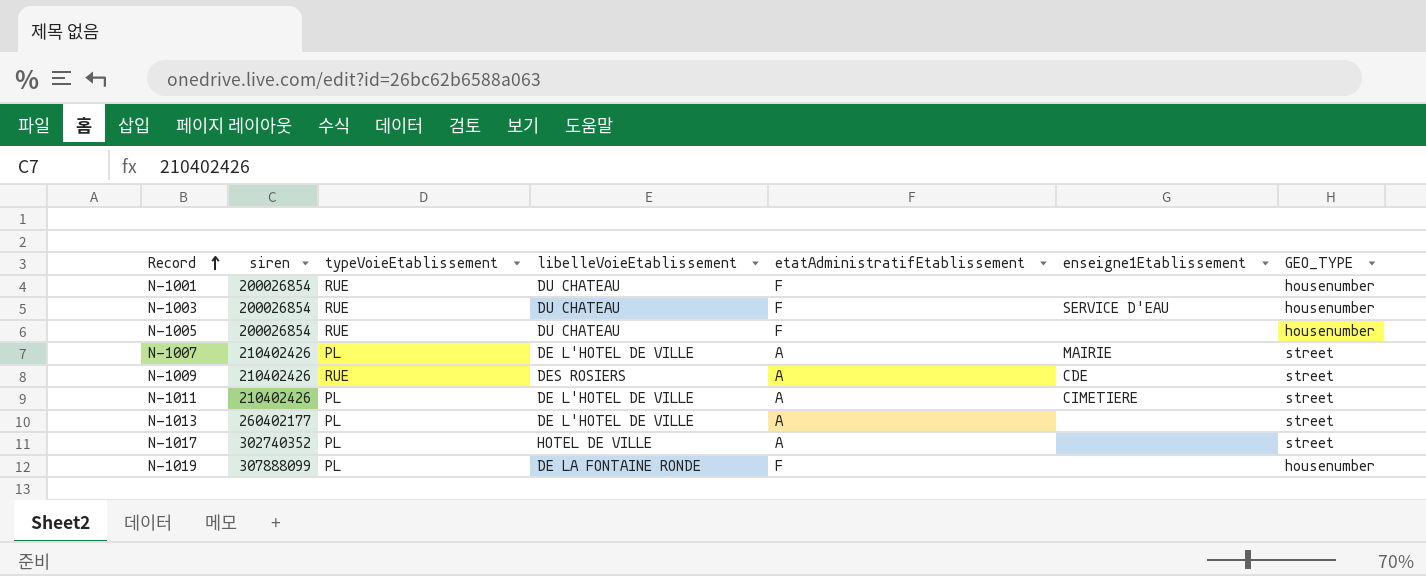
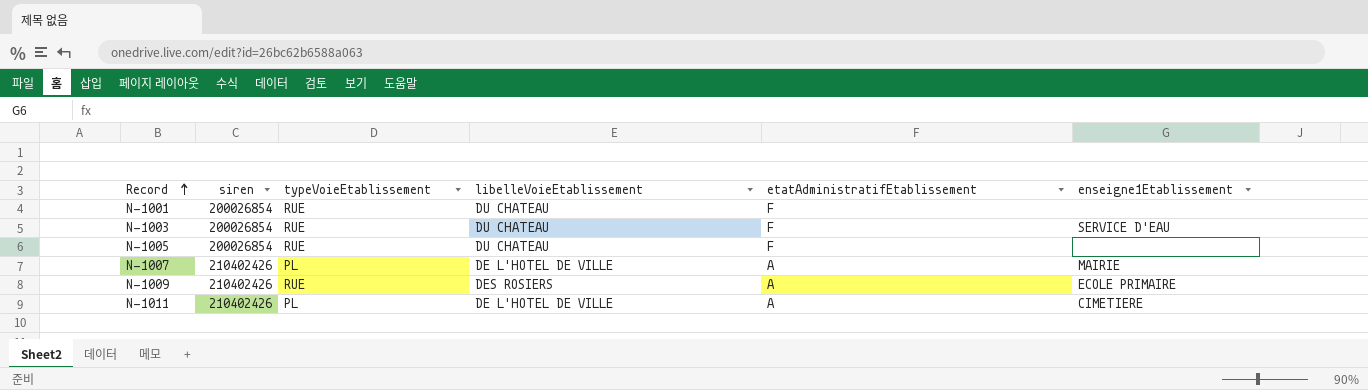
column GEO_TYPE | position: 7 -> none
row N-1013: 260402177 | PL | DE L'HOTEL DE VILLE | A | none | street -> none
row N-1017: 302740352 | PL | HOTEL DE VILLE | A | none | street -> none
row N-1019: 307888099 | PL | DE LA FONTAINE RONDE | F | none | housenumber -> none
N-1009 | enseigne1Etablissement: CDE -> ECOLE PRIMAIRE

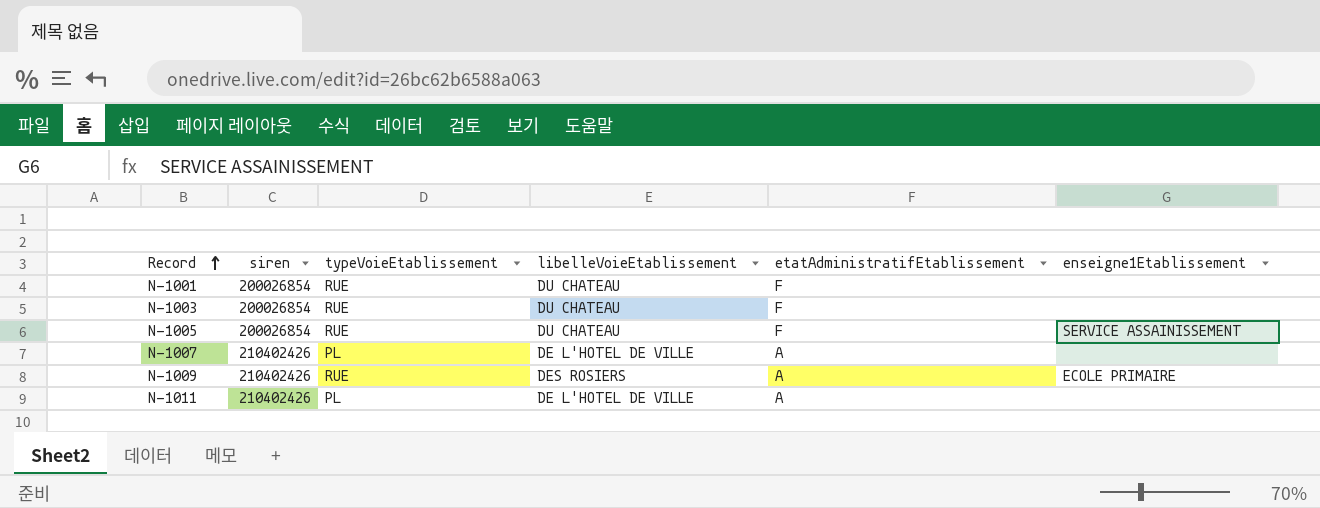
N-1003 | enseigne1Etablissement: SERVICE D'EAU -> none
N-1005 | enseigne1Etablissement: none -> SERVICE ASSAINISSEMENT
N-1007 | enseigne1Etablissement: MAIRIE -> none
N-1011 | enseigne1Etablissement: CIMETIERE -> none

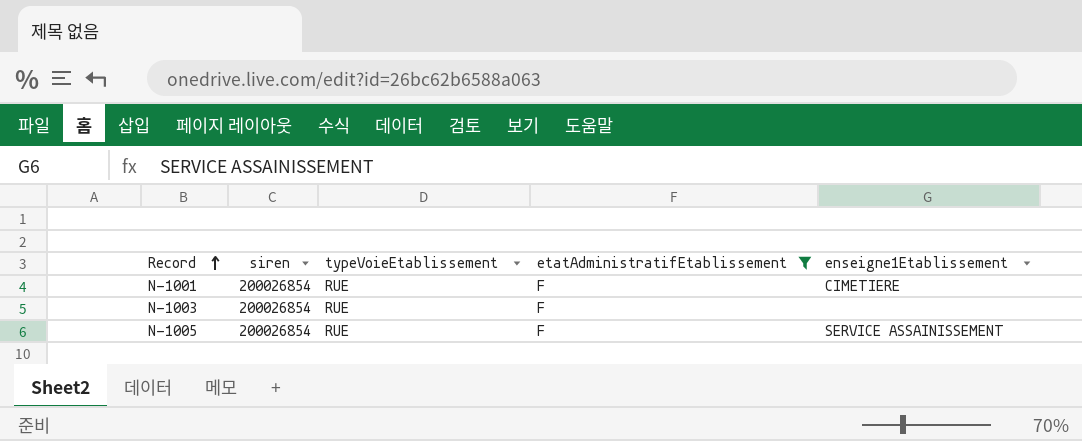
filter: none -> etatAdministratifEtablissement = F
column libelleVoieEtablissement | position: 4 -> none
N-1001 | enseigne1Etablissement: none -> CIMETIERE

